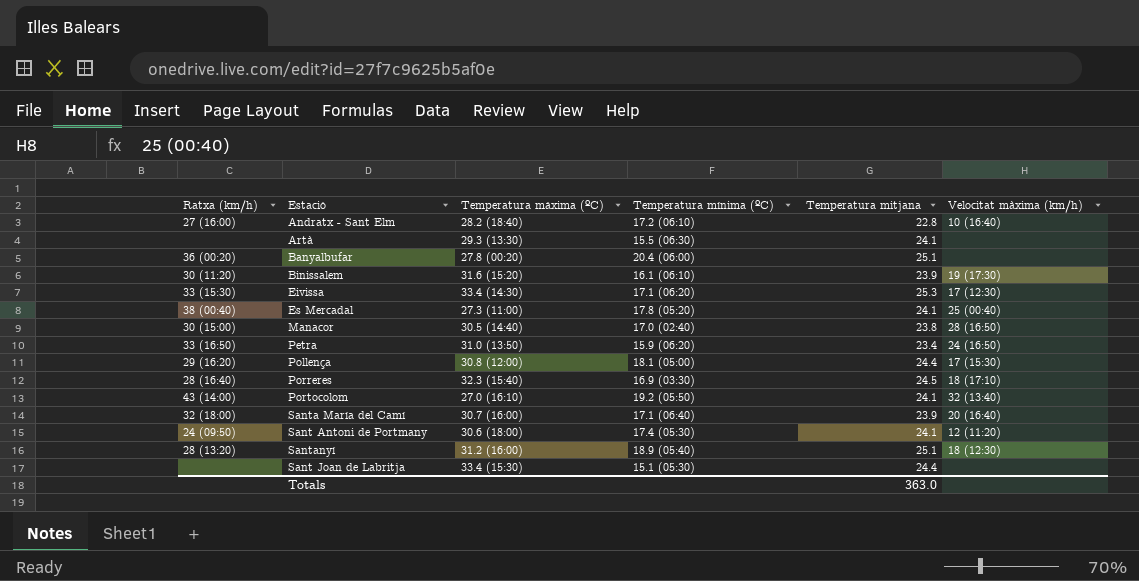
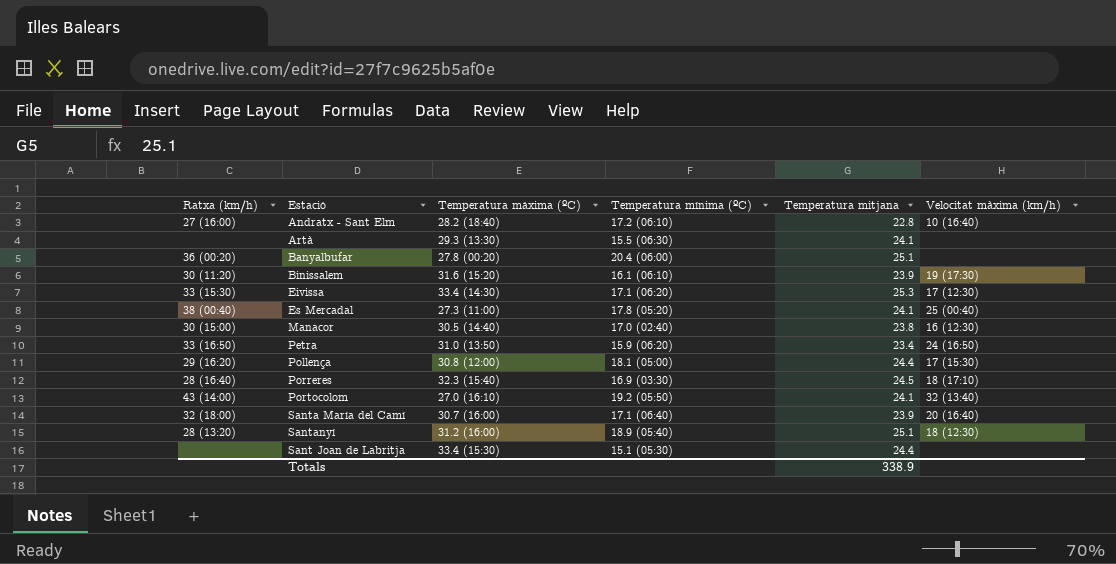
row Sant Antoni de Portmany: 24 (09:50) | 30.6 (18:00) | 17.4 (05:30) | 24.1 | 12 (11:20) -> none
Manacor | Velocitat màxima (km/h): 28 (16:50) -> 16 (12:30)
Totals | Temperatura mitjana: 363.0 -> 338.9

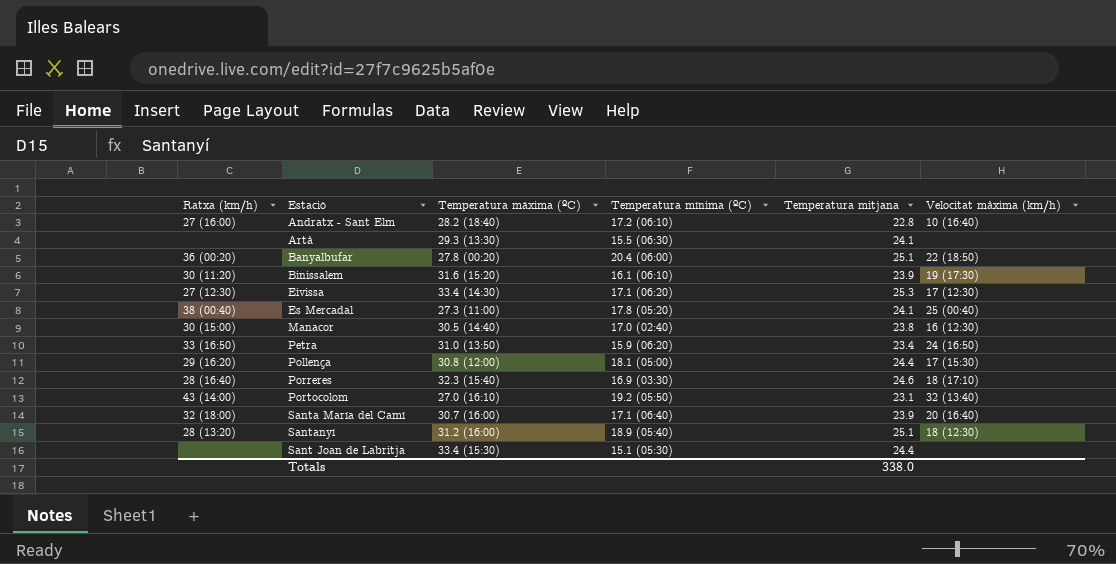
Banyalbufar | Velocitat màxima (km/h): none -> 22 (18:50)
Eivissa | Ratxa (km/h): 33 (15:30) -> 27 (12:30)
Porreres | Temperatura mitjana: 24.5 -> 24.6
Portocolom | Temperatura mitjana: 24.1 -> 23.1
Totals | Temperatura mitjana: 338.9 -> 338.0

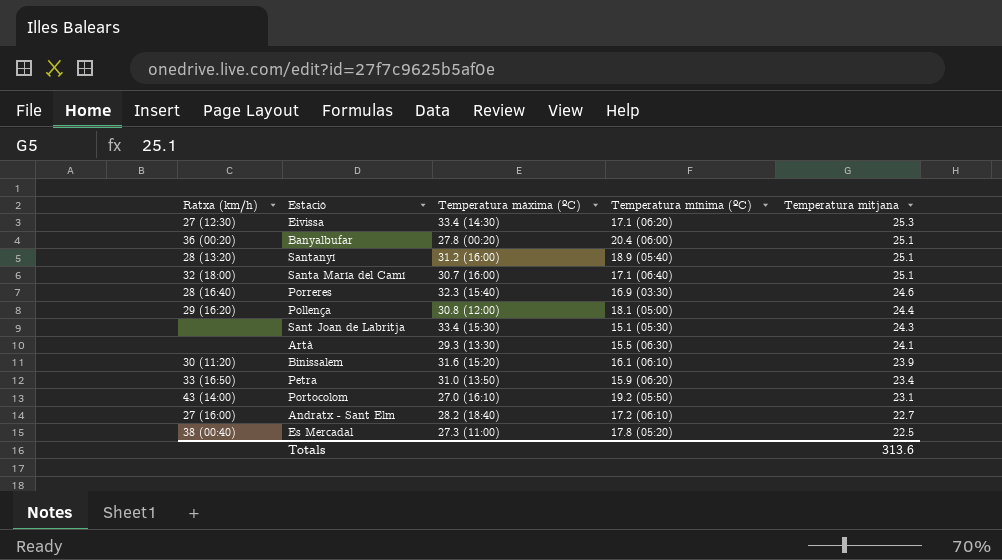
row order: none -> Temperatura mitjana descending
column Velocitat màxima (km/h) | position: 6 -> none
row Manacor: 30 (15:00) | 30.5 (14:40) | 17.0 (02:40) | 23.8 | 16 (12:30) -> none
Santa María del Camí | Temperatura mitjana: 23.9 -> 25.1
Sant Joan de Labritja | Temperatura mitjana: 24.4 -> 24.3
Andratx - Sant Elm | Temperatura mitjana: 22.8 -> 22.7
Es Mercadal | Temperatura mitjana: 24.1 -> 22.5
Totals | Temperatura mitjana: 338.0 -> 313.6

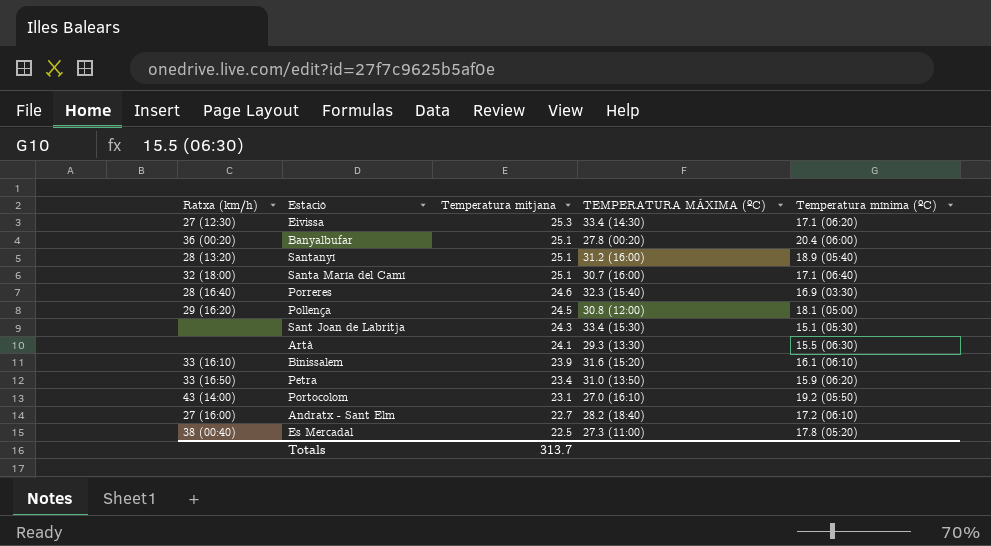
column Temperatura mitjana | position: 5 -> 3
column name: Temperatura máxima (ºC) -> TEMPERATURA MÁXIMA (ºC)
Pollença | Temperatura mitjana: 24.4 -> 24.5
Binissalem | Ratxa (km/h): 30 (11:20) -> 33 (16:10)
Totals | Temperatura mitjana: 313.6 -> 313.7

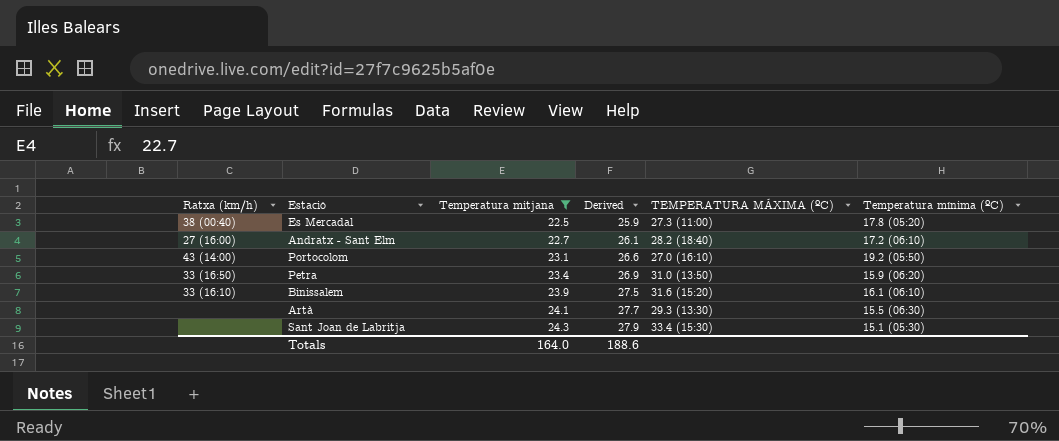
filter: none -> Temperatura mitjana <= 24.3
row order: Temperatura mitjana descending -> Temperatura mitjana ascending
column Derived | formula: none -> [Temperatura mitjana] * 1.15
Totals | Temperatura mitjana: 313.7 -> 164.0

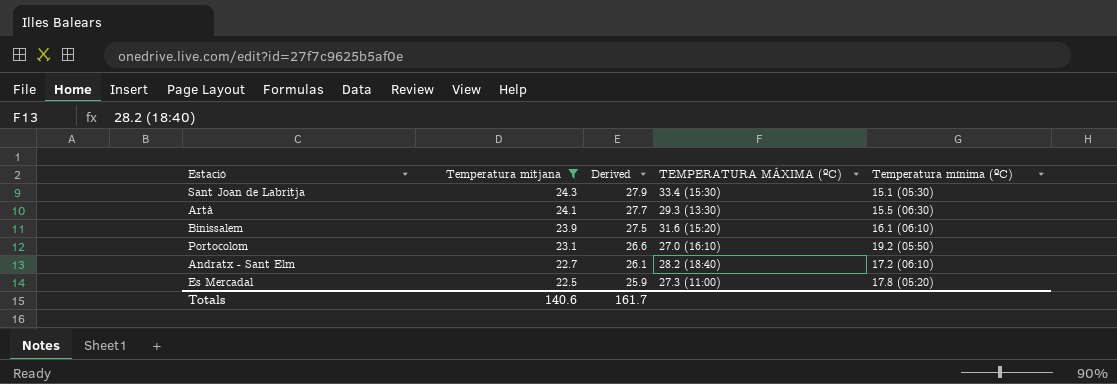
row order: Temperatura mitjana ascending -> Temperatura mitjana descending
column Ratxa (km/h) | position: 1 -> none
row Petra: 33 (16:50) | 23.4 | 26.9 | 31.0 (13:50) | 15.9 (06:20) -> none
Totals | Temperatura mitjana: 164.0 -> 140.6
Totals | Derived: 188.6 -> 161.7

